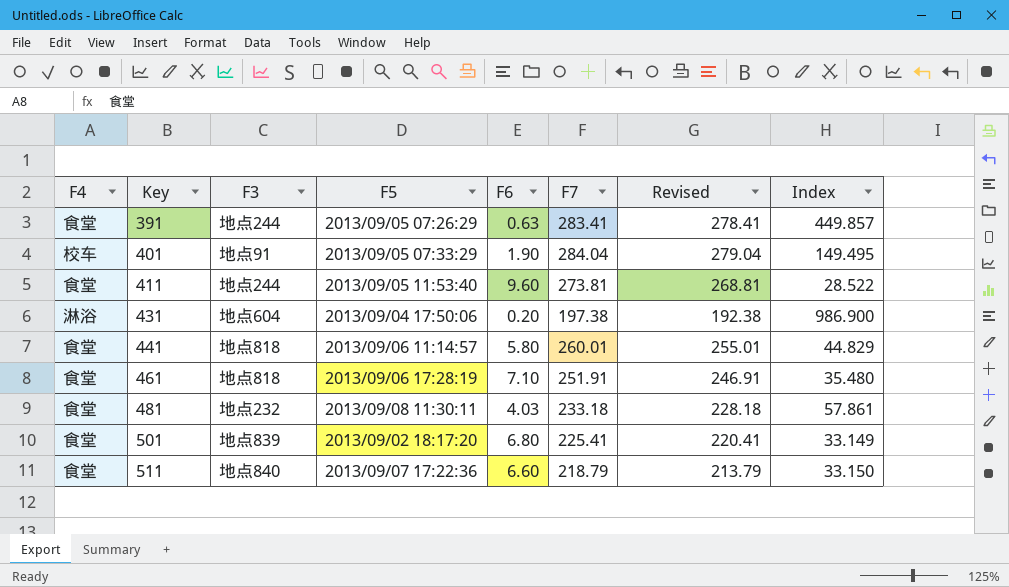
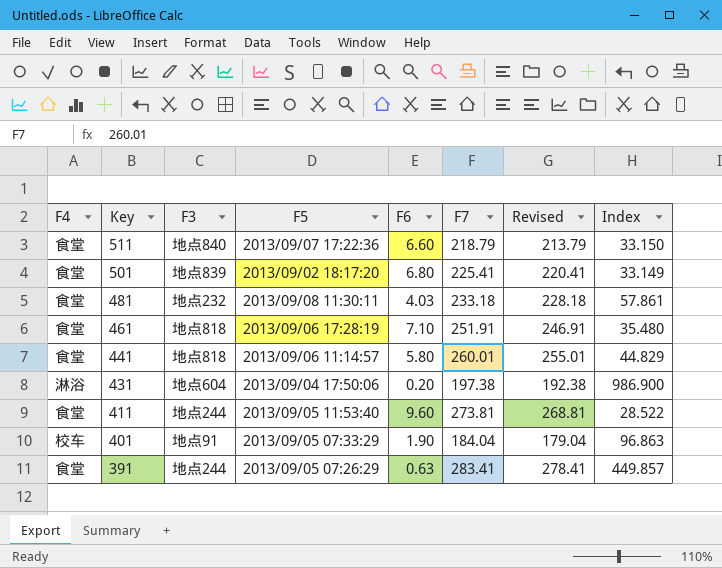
row order: Key ascending -> Key descending
401 | F7: 284.04 -> 184.04
401 | Revised: 279.04 -> 179.04
401 | Index: 149.495 -> 96.863

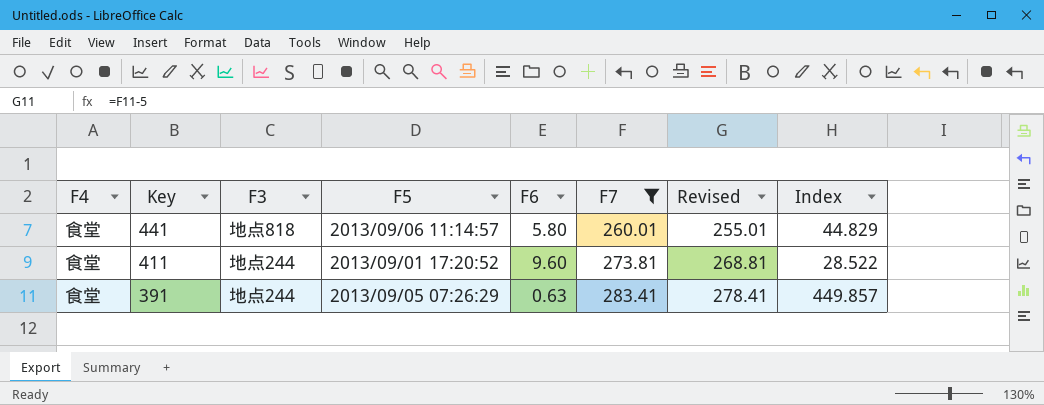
filter: none -> F7 >= 260.01
411 | F5: 2013/09/05 11:53:40 -> 2013/09/01 17:20:52

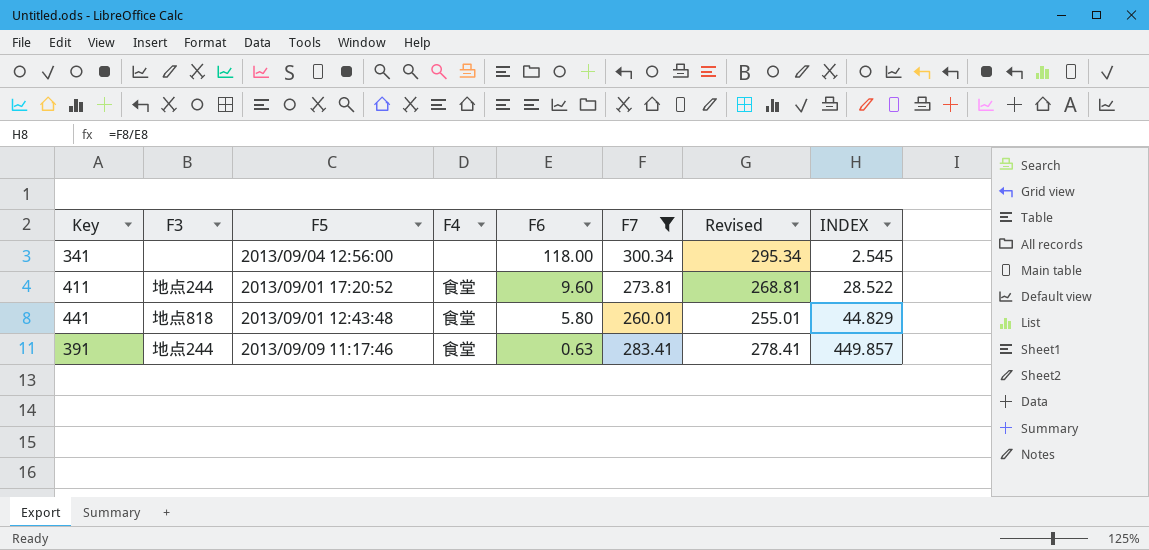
row order: Key descending -> F6 descending
column F4 | position: 1 -> 4
column name: Index -> INDEX
row 341: none -> none | 2013/09/04 12:56:00 | none | 118.00 | 300.34 | 295.34 | 2.545
441 | F5: 2013/09/06 11:14:57 -> 2013/09/01 12:43:48
391 | F5: 2013/09/05 07:26:29 -> 2013/09/09 11:17:46

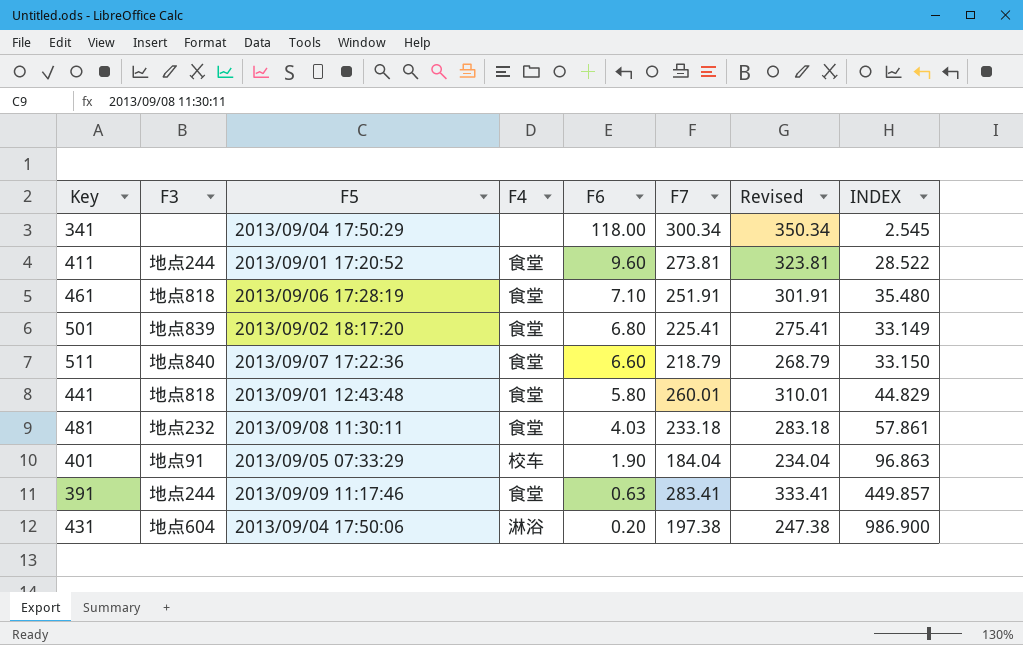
filter: F7 >= 260.01 -> none
column Revised | formula: [F7] - 5 -> [F7] + 50
341 | F5: 2013/09/04 12:56:00 -> 2013/09/04 17:50:29

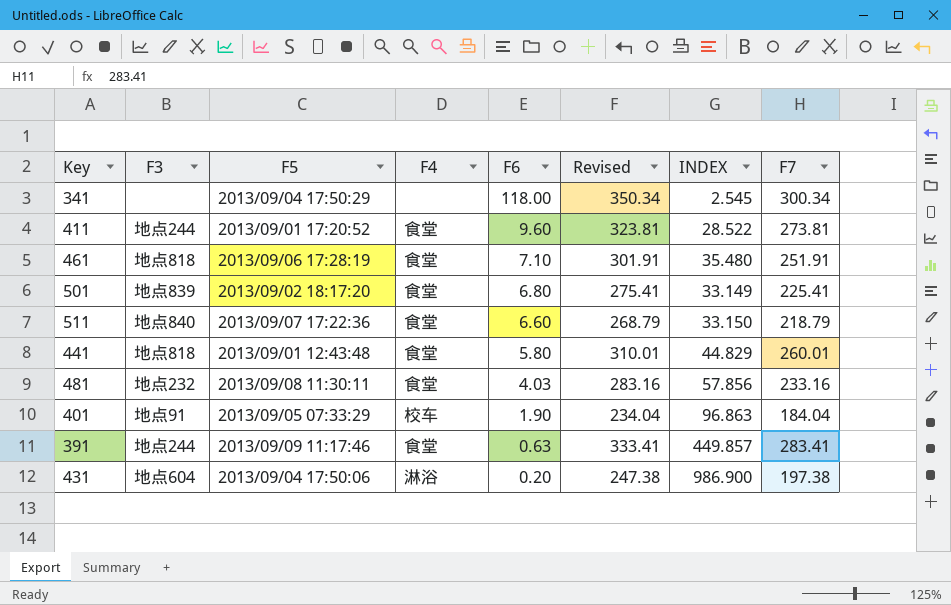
column F7 | position: 6 -> 8
481 | Revised: 283.18 -> 283.16
481 | INDEX: 57.861 -> 57.856
481 | F7: 233.18 -> 233.16

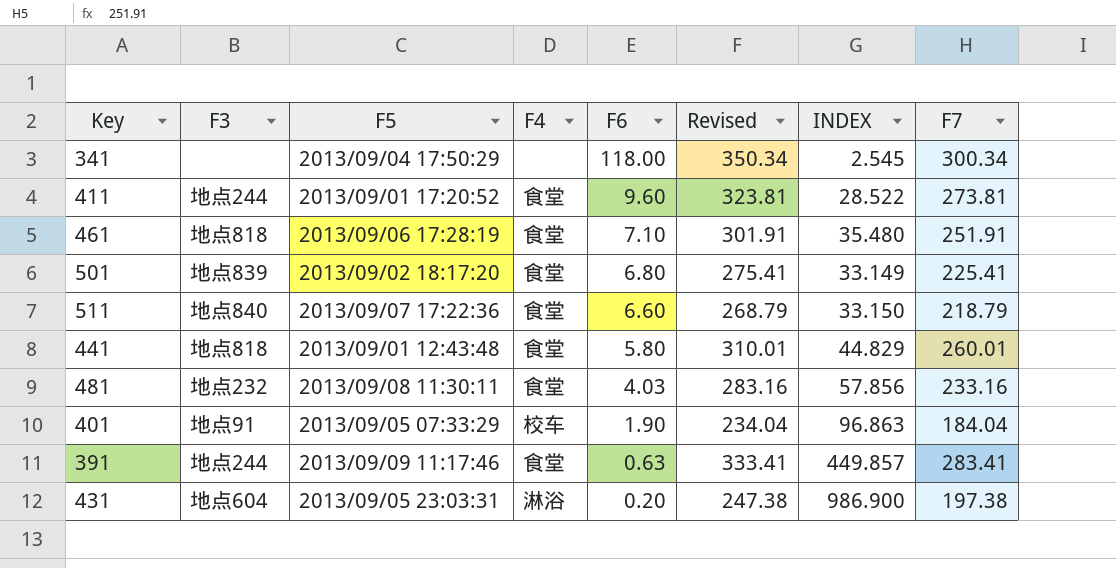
431 | F5: 2013/09/04 17:50:06 -> 2013/09/05 23:03:31

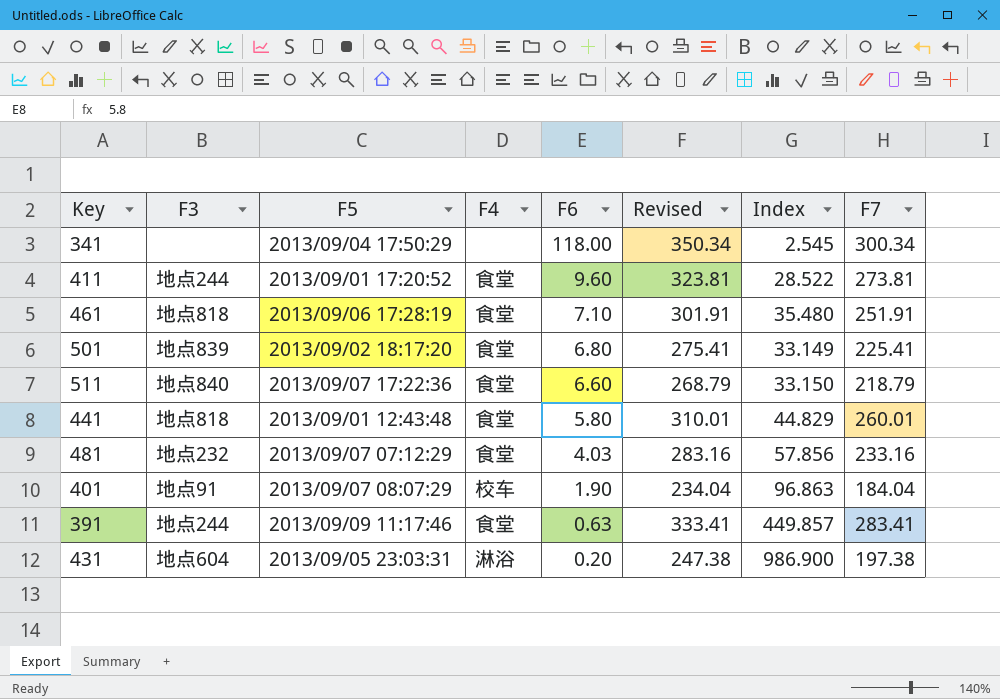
column name: INDEX -> Index
481 | F5: 2013/09/08 11:30:11 -> 2013/09/07 07:12:29
401 | F5: 2013/09/05 07:33:29 -> 2013/09/07 08:07:29

